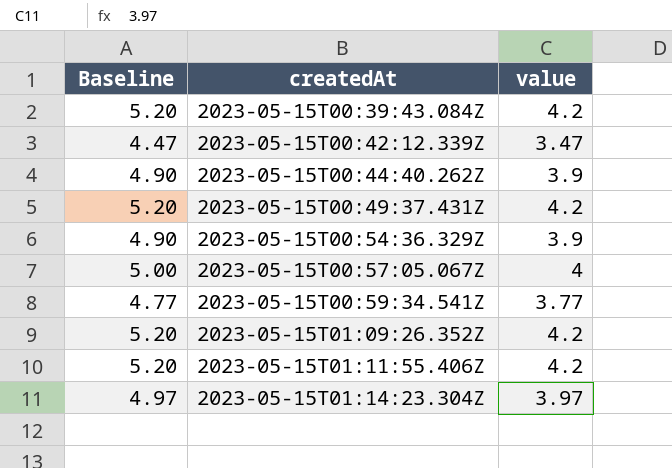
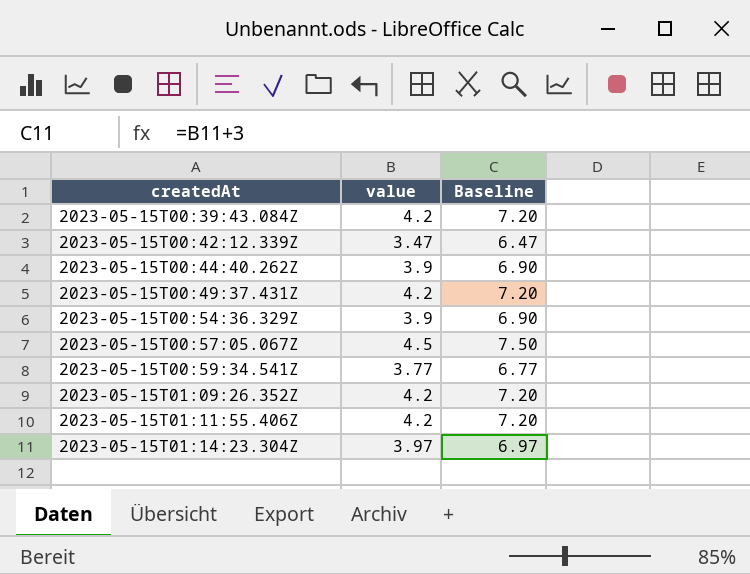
column Baseline | formula: [value] + 1 -> [value] + 3
column Baseline | position: 1 -> 3
2023-05-15T00:57:05.067Z | value: 4 -> 4.5

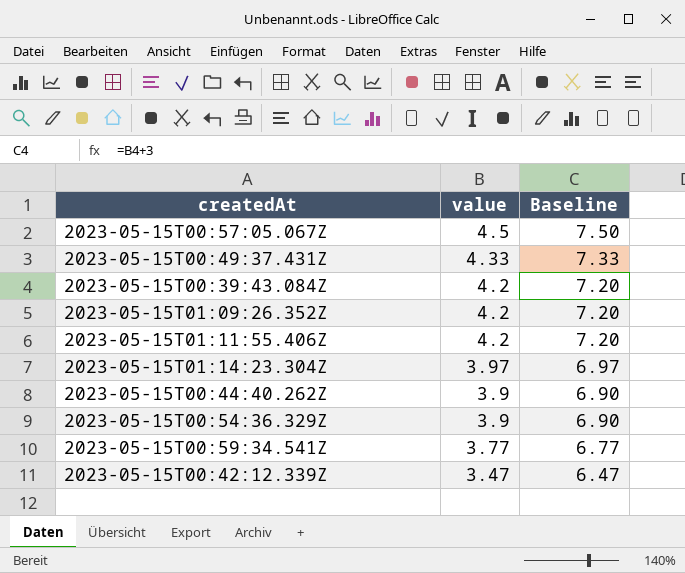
row order: createdAt ascending -> value descending
2023-05-15T00:49:37.431Z | value: 4.2 -> 4.33
2023-05-15T00:49:37.431Z | Baseline: 7.20 -> 7.33

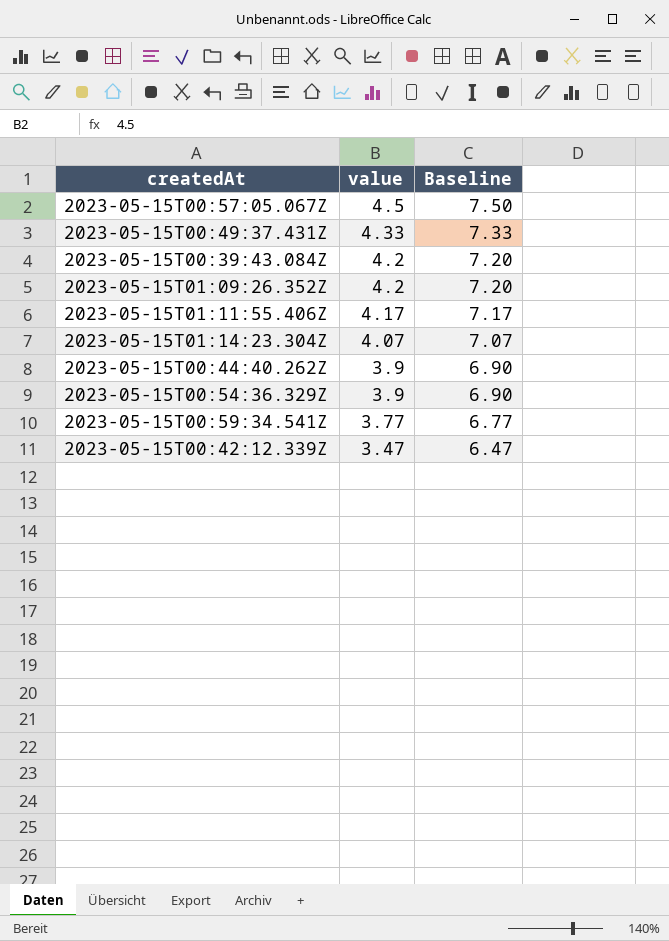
2023-05-15T01:11:55.406Z | value: 4.2 -> 4.17
2023-05-15T01:11:55.406Z | Baseline: 7.20 -> 7.17
2023-05-15T01:14:23.304Z | value: 3.97 -> 4.07
2023-05-15T01:14:23.304Z | Baseline: 6.97 -> 7.07

